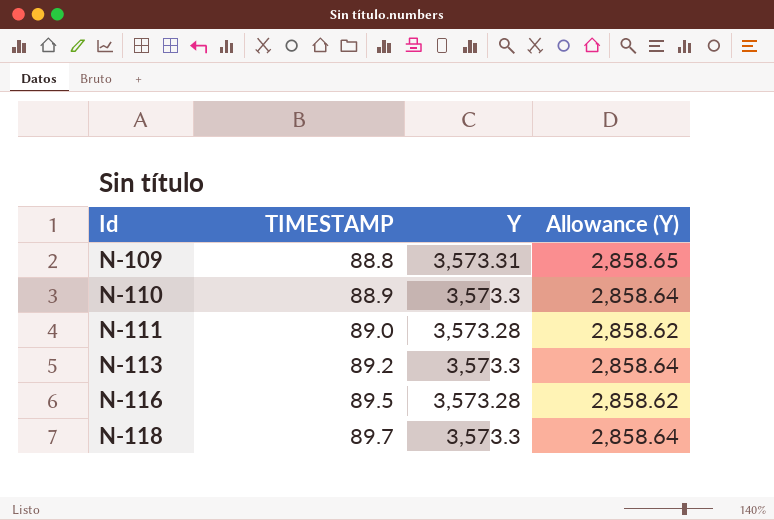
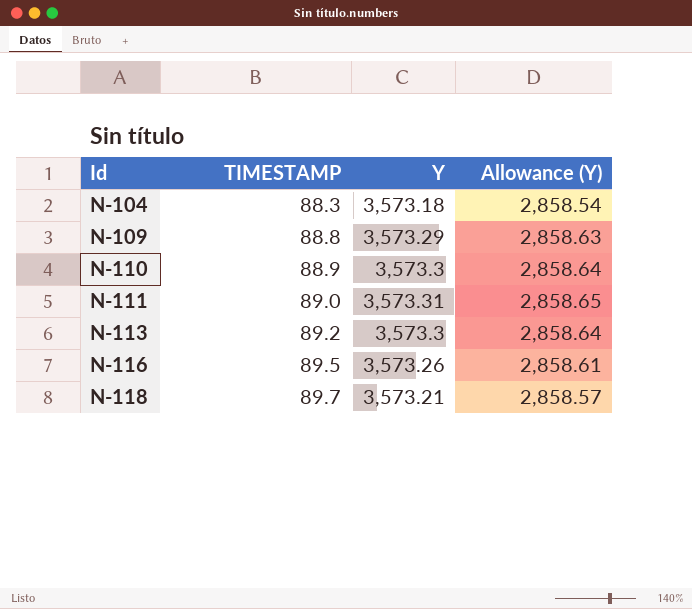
row N-104: none -> 88.3 | 3,573.18 | 2,858.54
N-109 | Y: 3,573.31 -> 3,573.29
N-109 | Allowance (Y): 2,858.65 -> 2,858.63
N-111 | Y: 3,573.28 -> 3,573.31
N-111 | Allowance (Y): 2,858.62 -> 2,858.65
N-116 | Y: 3,573.28 -> 3,573.26
N-116 | Allowance (Y): 2,858.62 -> 2,858.61
N-118 | Y: 3,573.3 -> 3,573.21
N-118 | Allowance (Y): 2,858.64 -> 2,858.57

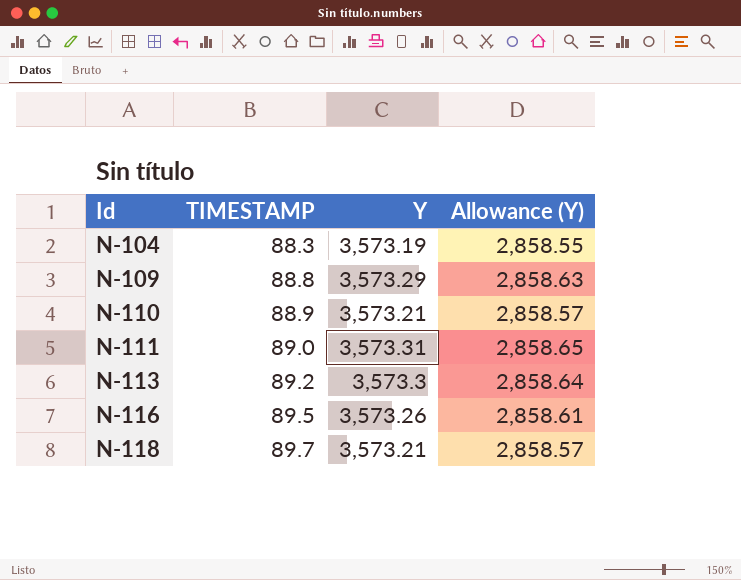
N-104 | Y: 3,573.18 -> 3,573.19
N-104 | Allowance (Y): 2,858.54 -> 2,858.55
N-110 | Y: 3,573.3 -> 3,573.21
N-110 | Allowance (Y): 2,858.64 -> 2,858.57

